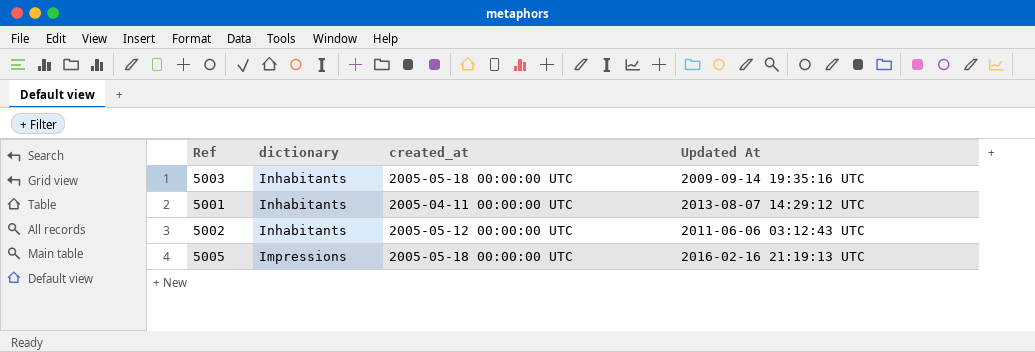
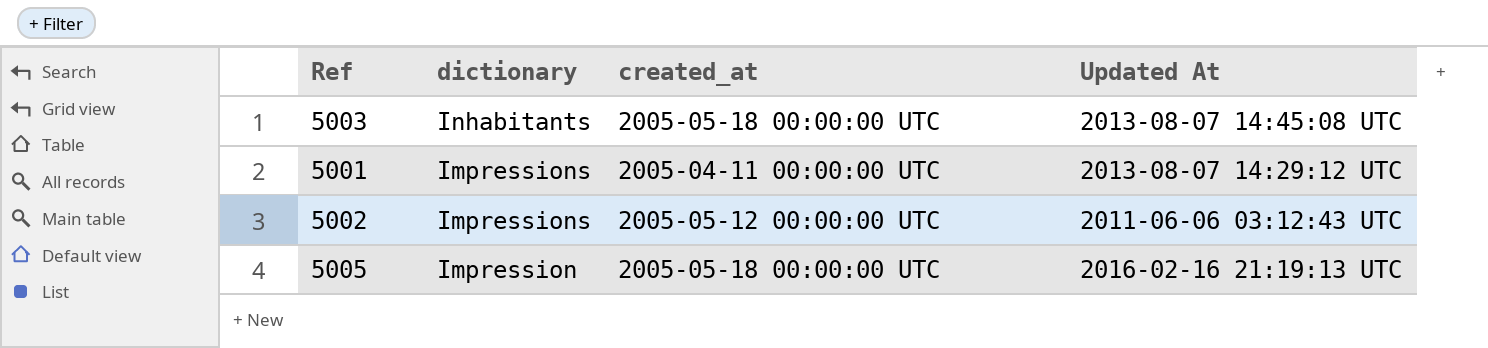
5003 | Updated At: 2009-09-14 19:35:16 UTC -> 2013-08-07 14:45:08 UTC
5001 | dictionary: Inhabitants -> Impressions
5002 | dictionary: Inhabitants -> Impressions
5005 | dictionary: Impressions -> Impression

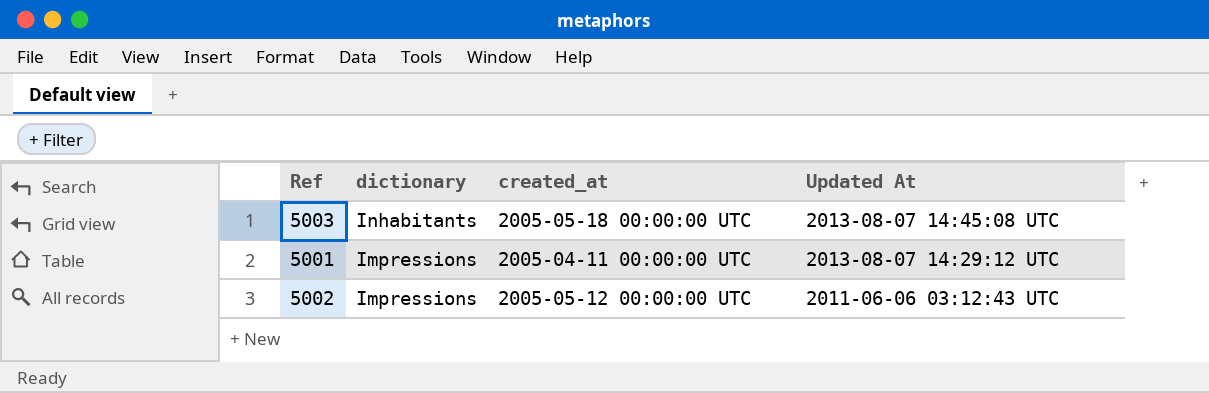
row 5005: Impression | 2005-05-18 00:00:00 UTC | 2016-02-16 21:19:13 UTC -> none

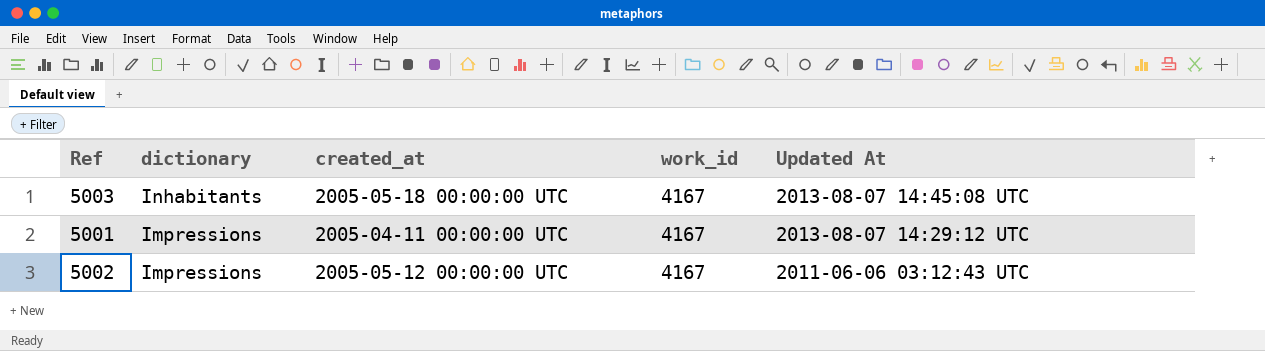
column work_id | position: none -> 4

